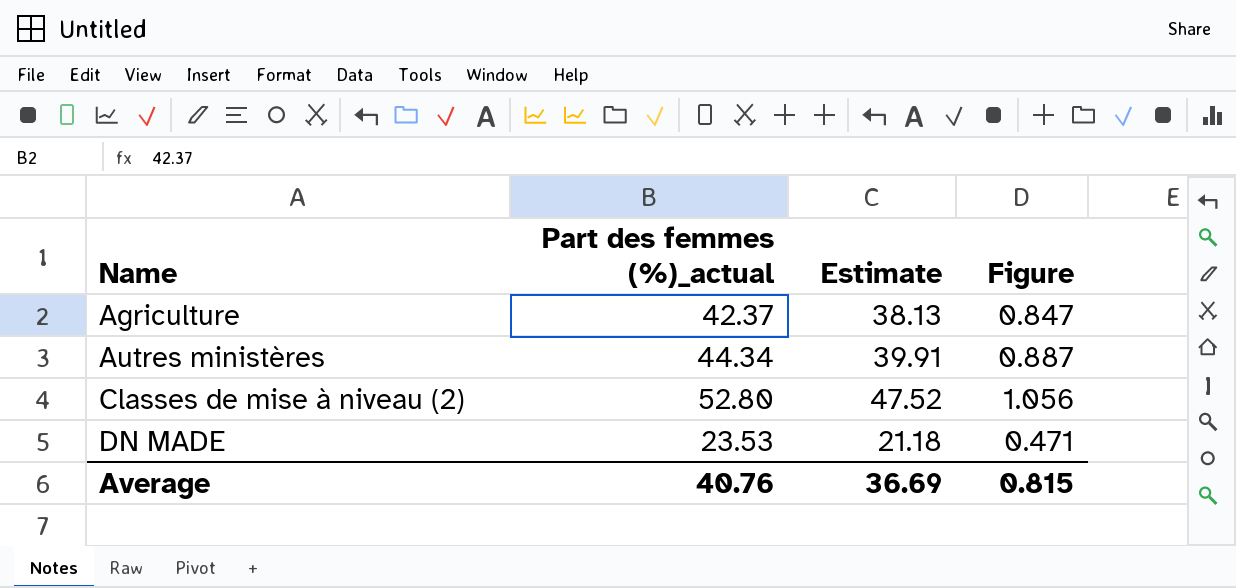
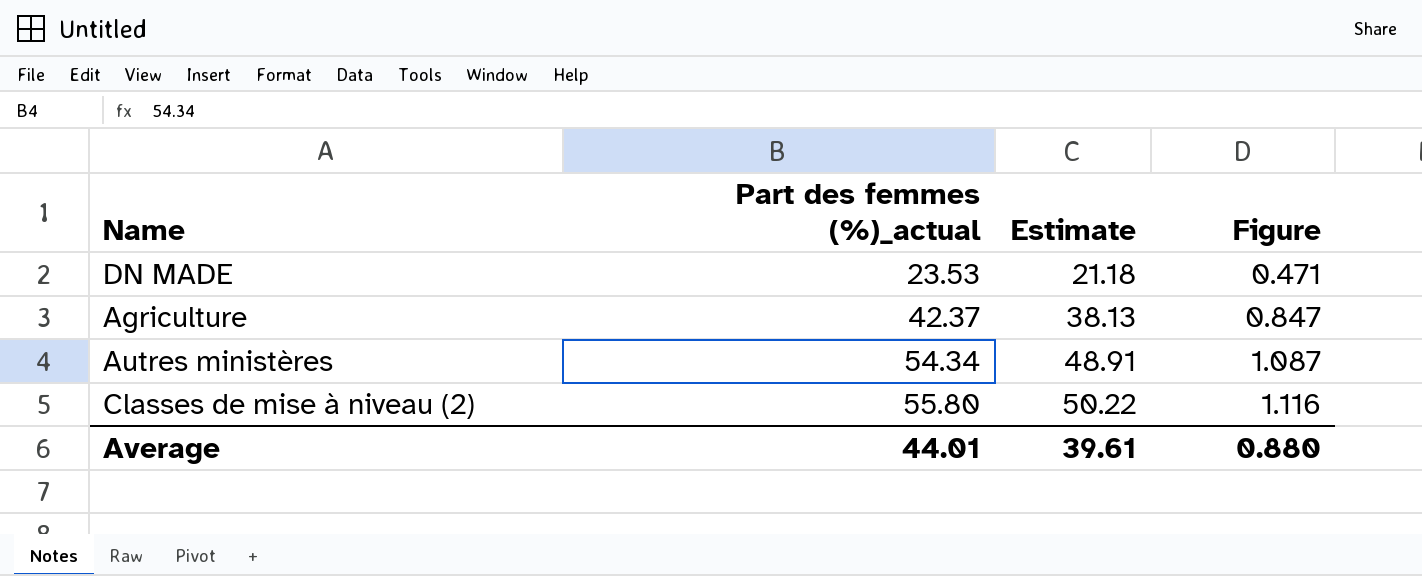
row order: Name ascending -> Part des femmes (%)_actual ascending
Autres ministères | Part des femmes (%)_actual: 44.34 -> 54.34
Autres ministères | Estimate: 39.91 -> 48.91
Autres ministères | Figure: 0.887 -> 1.087
Classes de mise à niveau (2) | Part des femmes (%)_actual: 52.80 -> 55.80
Classes de mise à niveau (2) | Estimate: 47.52 -> 50.22
Classes de mise à niveau (2) | Figure: 1.056 -> 1.116
Average | Part des femmes (%)_actual: 40.76 -> 44.01
Average | Estimate: 36.69 -> 39.61
Average | Figure: 0.815 -> 0.880

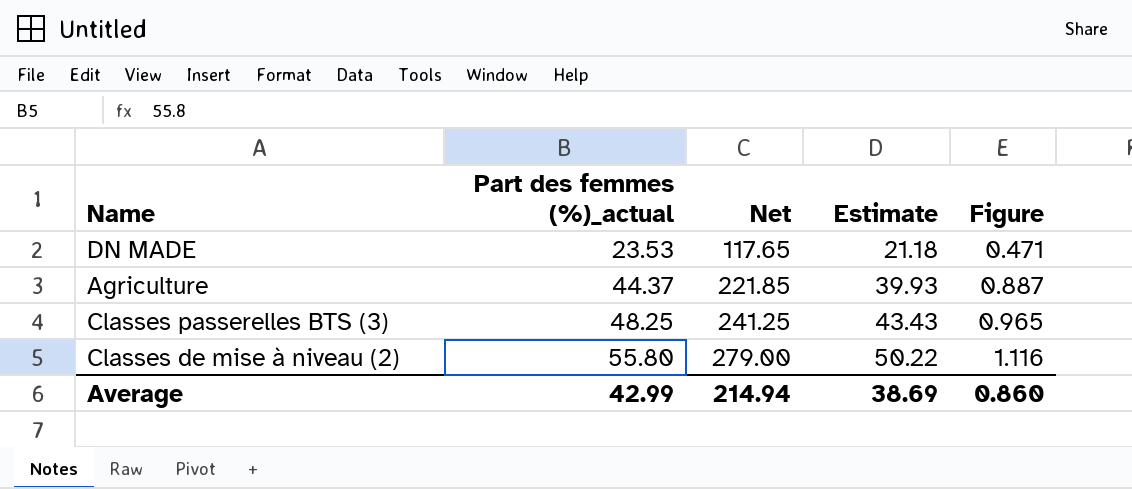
column Net | formula: none -> [Part des femmes (%)_actual] * 5
row Autres ministères: 54.34 | 48.91 | 1.087 -> none
Agriculture | Part des femmes (%)_actual: 42.37 -> 44.37
Agriculture | Estimate: 38.13 -> 39.93
Agriculture | Figure: 0.847 -> 0.887
row Classes passerelles BTS (3): none -> 48.25 | 241.25 | 43.43 | 0.965
Average | Part des femmes (%)_actual: 44.01 -> 42.99
Average | Estimate: 39.61 -> 38.69
Average | Figure: 0.880 -> 0.860

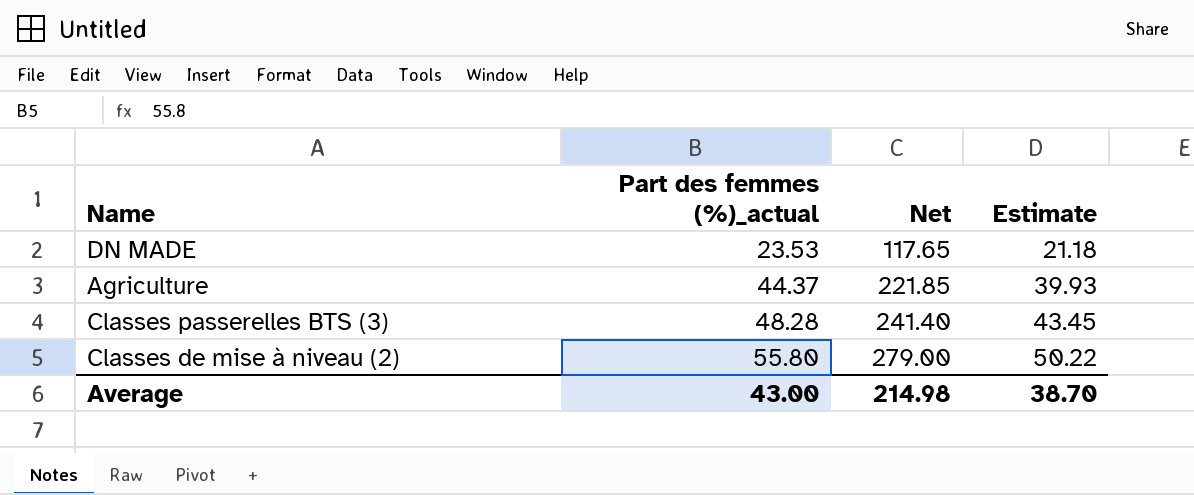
column Figure | formula: [Part des femmes (%)_actual] * 0.02 -> none
Classes passerelles BTS (3) | Part des femmes (%)_actual: 48.25 -> 48.28
Classes passerelles BTS (3) | Net: 241.25 -> 241.40
Classes passerelles BTS (3) | Estimate: 43.43 -> 43.45
Average | Part des femmes (%)_actual: 42.99 -> 43.00
Average | Net: 214.94 -> 214.98
Average | Estimate: 38.69 -> 38.70

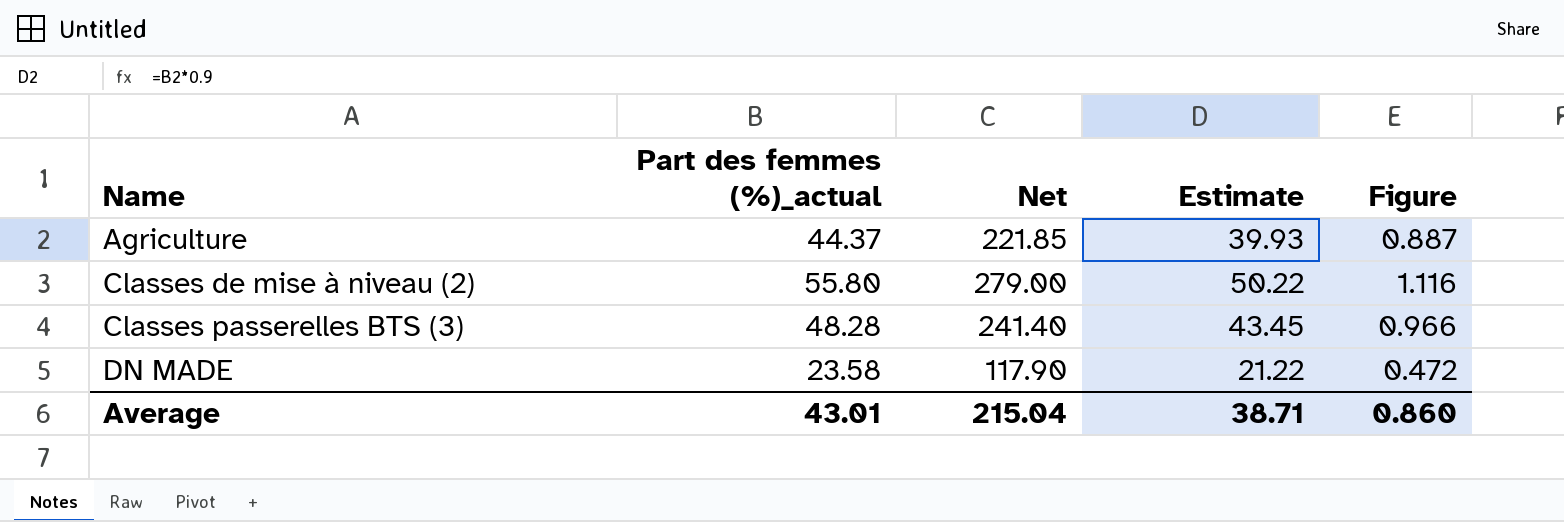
row order: Part des femmes (%)_actual ascending -> Name ascending
column Figure | formula: none -> [Part des femmes (%)_actual] * 0.02
DN MADE | Part des femmes (%)_actual: 23.53 -> 23.58
DN MADE | Net: 117.65 -> 117.90
DN MADE | Estimate: 21.18 -> 21.22
Average | Part des femmes (%)_actual: 43.00 -> 43.01
Average | Net: 214.98 -> 215.04
Average | Estimate: 38.70 -> 38.71

